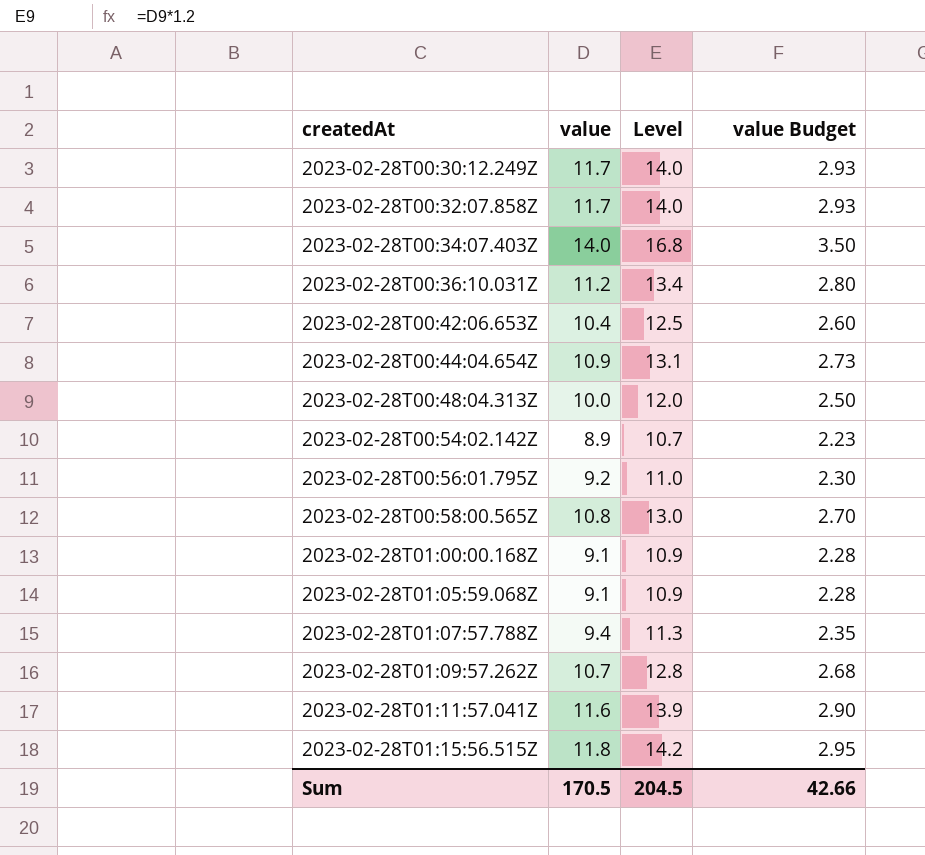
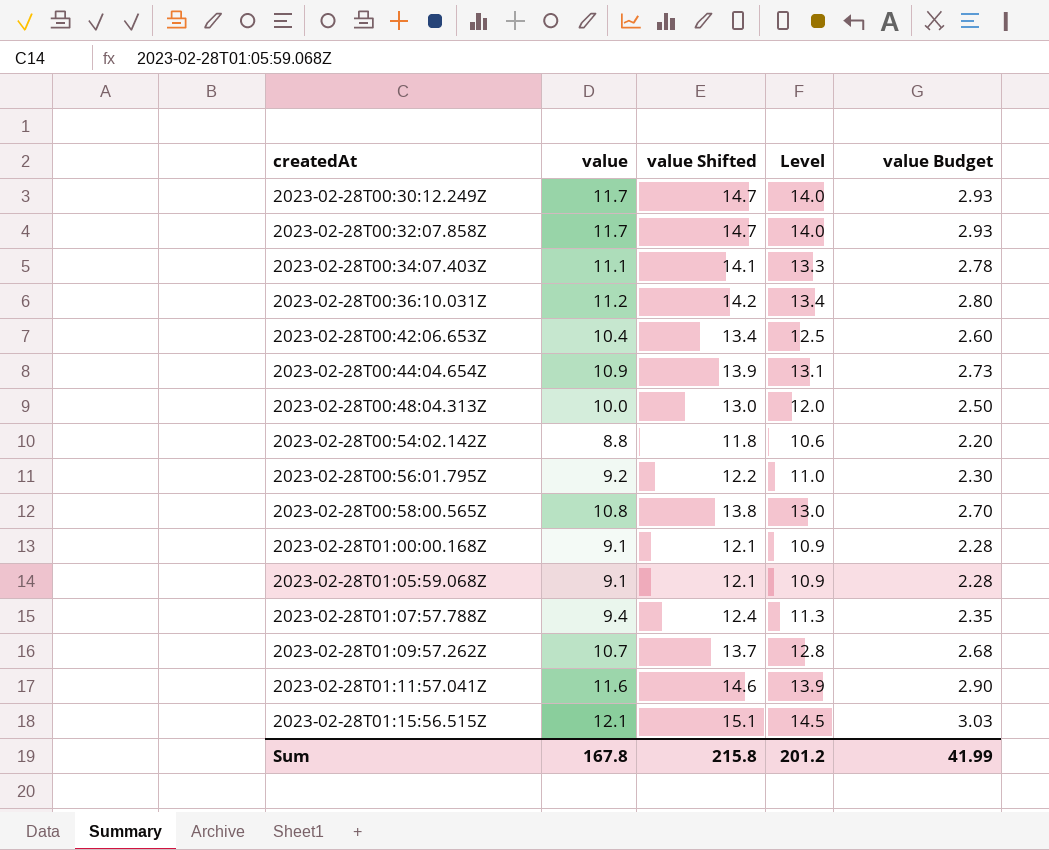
column value Shifted | formula: none -> [value] + 3
2023-02-28T00:34:07.403Z | value: 14.0 -> 11.1
2023-02-28T00:34:07.403Z | Level: 16.8 -> 13.3
2023-02-28T00:34:07.403Z | value Budget: 3.50 -> 2.78
2023-02-28T00:54:02.142Z | value: 8.9 -> 8.8
2023-02-28T00:54:02.142Z | Level: 10.7 -> 10.6
2023-02-28T00:54:02.142Z | value Budget: 2.23 -> 2.20
2023-02-28T01:15:56.515Z | value: 11.8 -> 12.1
2023-02-28T01:15:56.515Z | Level: 14.2 -> 14.5
2023-02-28T01:15:56.515Z | value Budget: 2.95 -> 3.03
Sum | value: 170.5 -> 167.8
Sum | Level: 204.5 -> 201.2
Sum | value Budget: 42.66 -> 41.99

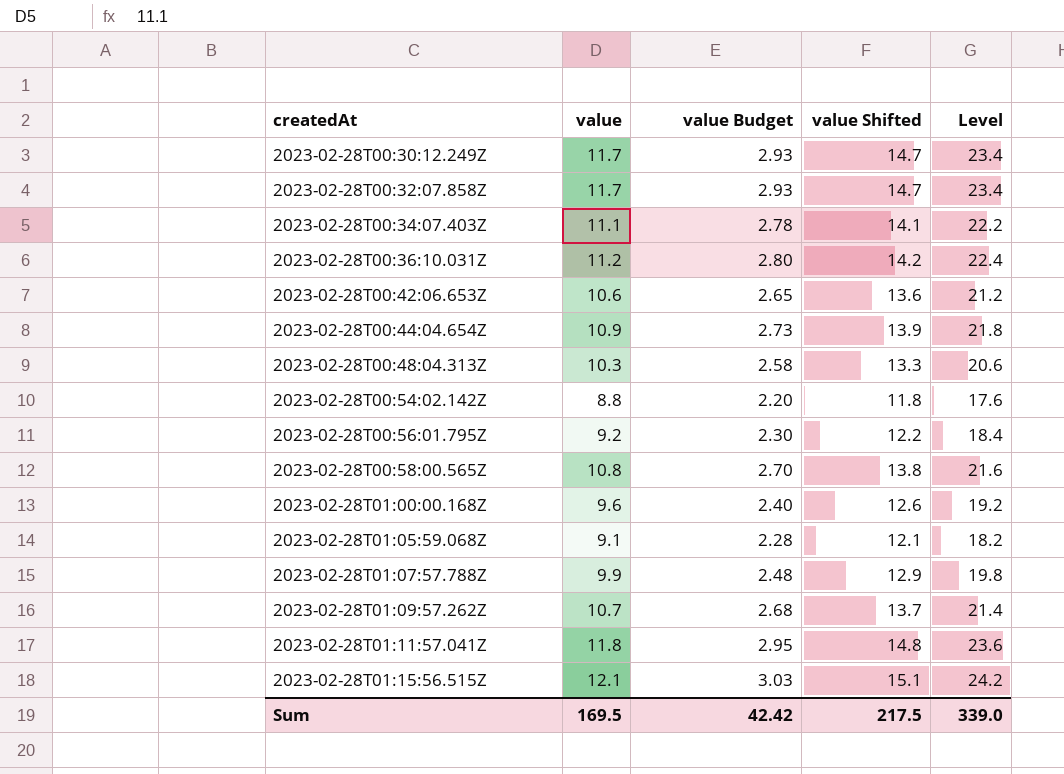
column value Budget | position: 5 -> 3
column Level | formula: [value] * 1.2 -> [value] * 2
2023-02-28T00:42:06.653Z | value: 10.4 -> 10.6
2023-02-28T00:42:06.653Z | value Budget: 2.60 -> 2.65
2023-02-28T00:42:06.653Z | value Shifted: 13.4 -> 13.6
2023-02-28T00:48:04.313Z | value: 10.0 -> 10.3
2023-02-28T00:48:04.313Z | value Budget: 2.50 -> 2.58
2023-02-28T00:48:04.313Z | value Shifted: 13.0 -> 13.3
2023-02-28T01:00:00.168Z | value: 9.1 -> 9.6
2023-02-28T01:00:00.168Z | value Budget: 2.28 -> 2.40
2023-02-28T01:00:00.168Z | value Shifted: 12.1 -> 12.6
2023-02-28T01:07:57.788Z | value: 9.4 -> 9.9
2023-02-28T01:07:57.788Z | value Budget: 2.35 -> 2.48
2023-02-28T01:07:57.788Z | value Shifted: 12.4 -> 12.9
2023-02-28T01:11:57.041Z | value: 11.6 -> 11.8
2023-02-28T01:11:57.041Z | value Budget: 2.90 -> 2.95
2023-02-28T01:11:57.041Z | value Shifted: 14.6 -> 14.8
Sum | value: 167.8 -> 169.5
Sum | value Budget: 41.99 -> 42.42
Sum | value Shifted: 215.8 -> 217.5
Sum | Level: 201.2 -> 339.0

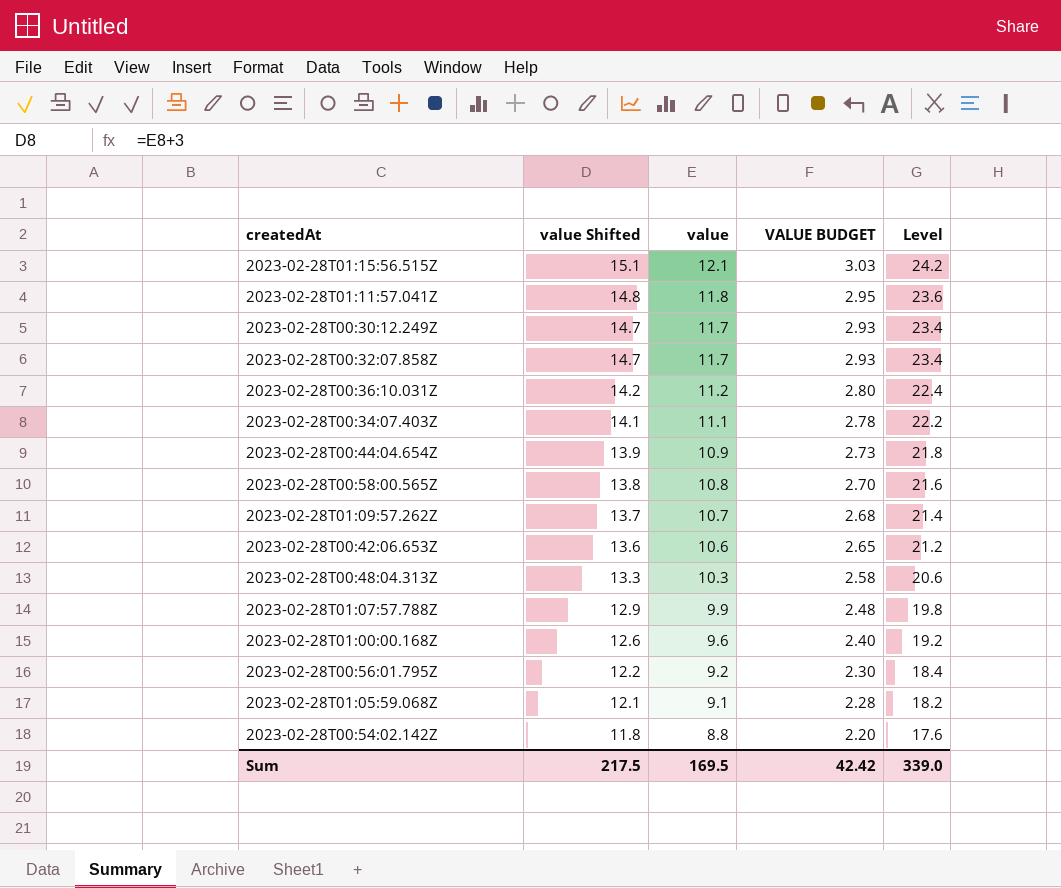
row order: createdAt ascending -> value Shifted descending
column value Shifted | position: 4 -> 2
column name: value Budget -> VALUE BUDGET

